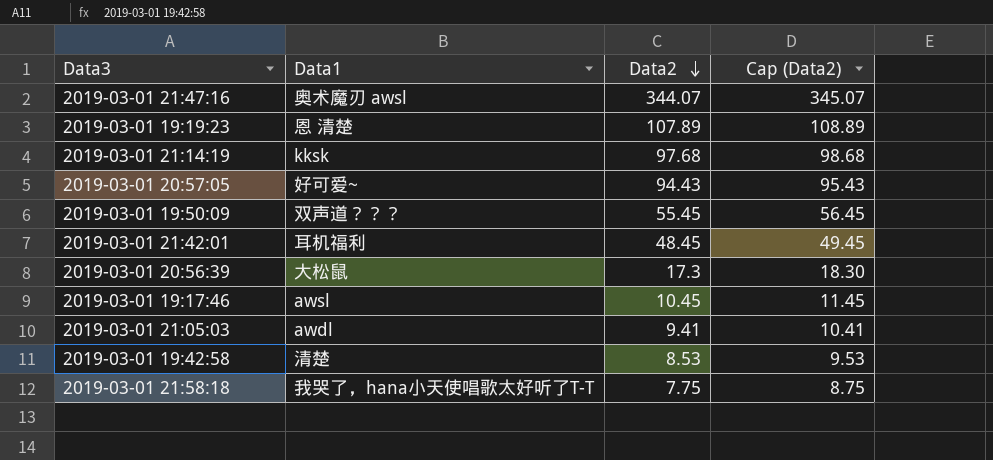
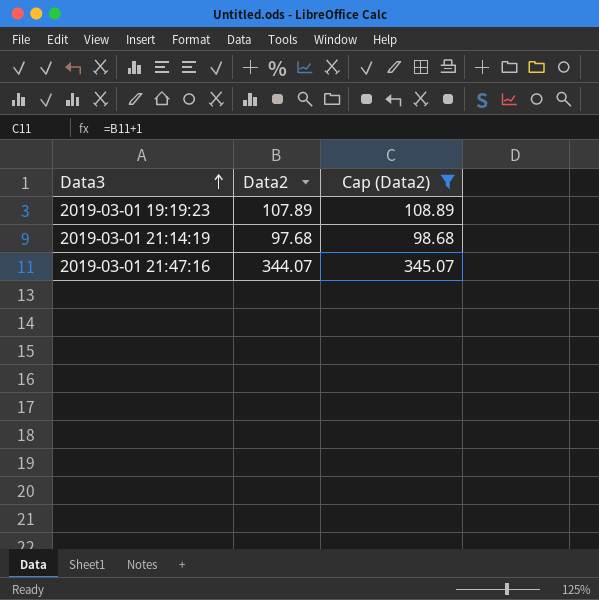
filter: none -> Cap (Data2) >= 98.68
row order: Data2 descending -> Data3 ascending
column Data1 | position: 2 -> none

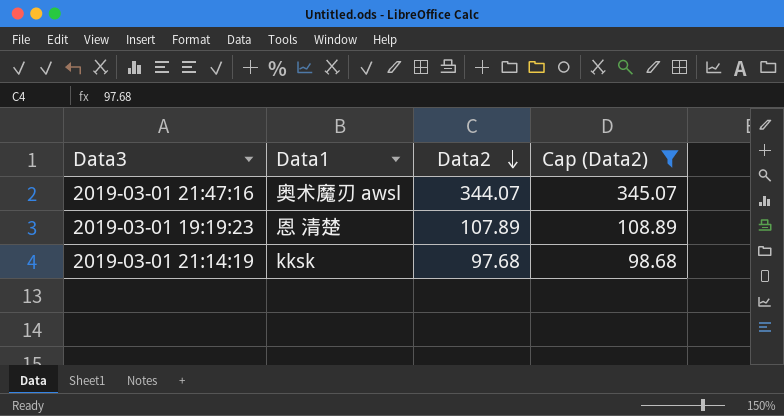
row order: Data3 ascending -> Data2 descending
column Data1 | position: none -> 2

